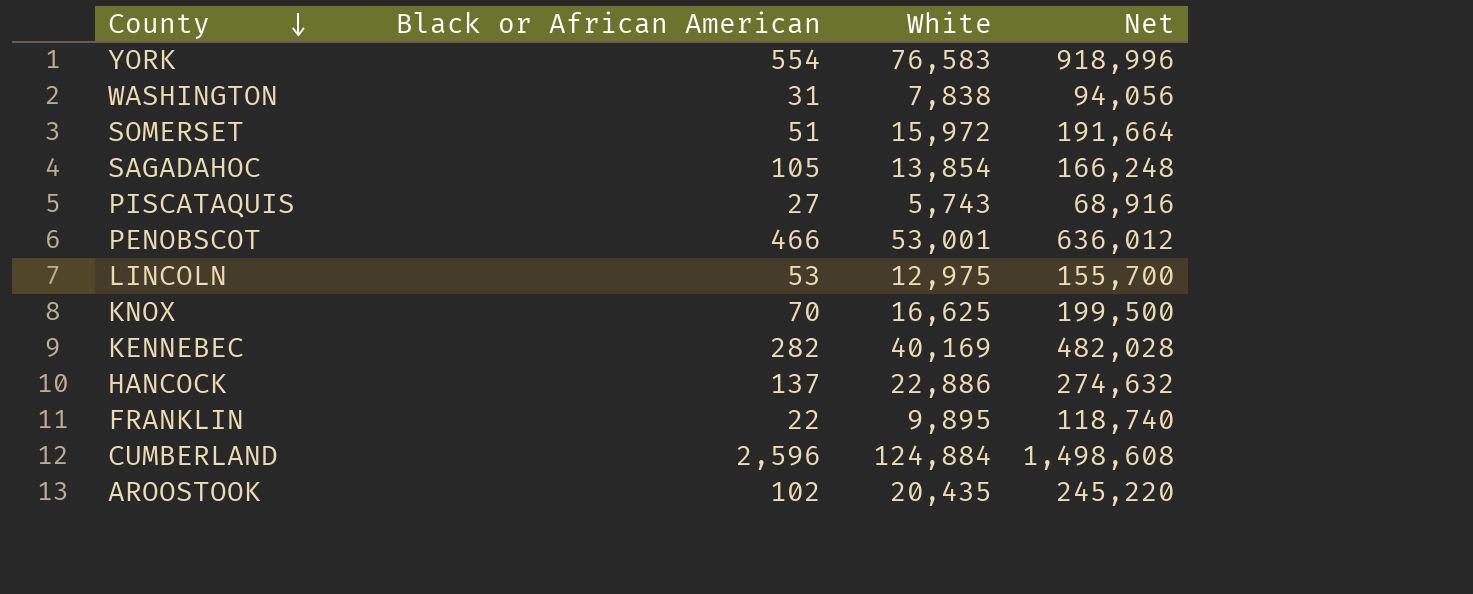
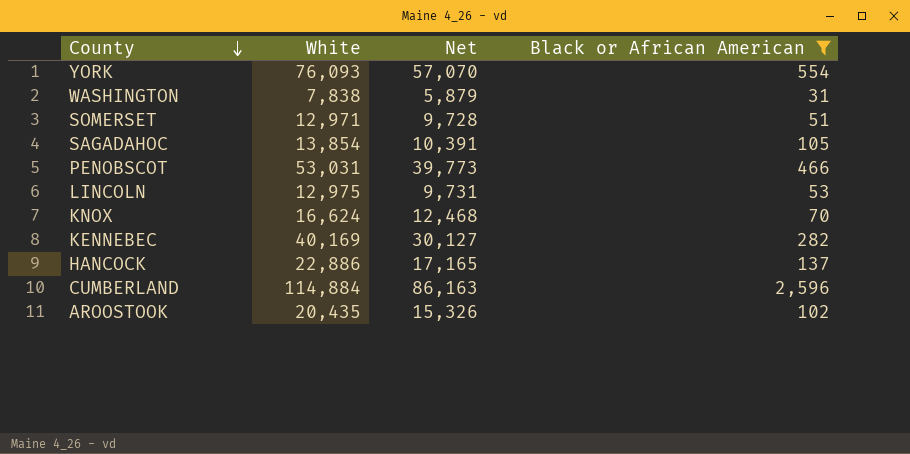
filter: none -> Black or African American >= 31
column Net | formula: [White] * 12 -> [White] * 0.75
column Black or African American | position: 2 -> 4
YORK | White: 76,583 -> 76,093
SOMERSET | White: 15,972 -> 12,971
PENOBSCOT | White: 53,001 -> 53,031
KNOX | White: 16,625 -> 16,624
CUMBERLAND | White: 124,884 -> 114,884

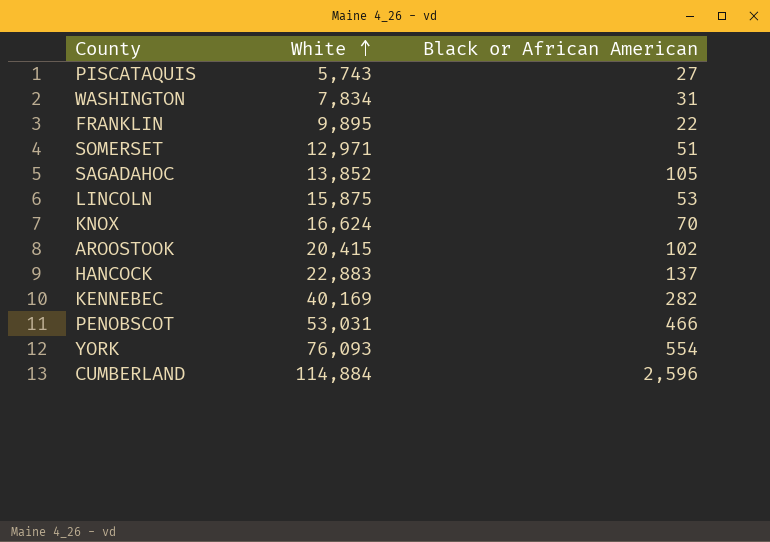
filter: Black or African American >= 31 -> none
row order: County descending -> White ascending
column Net | formula: [White] * 0.75 -> none
WASHINGTON | White: 7,838 -> 7,834
SAGADAHOC | White: 13,854 -> 13,852
LINCOLN | White: 12,975 -> 15,875
AROOSTOOK | White: 20,435 -> 20,415
HANCOCK | White: 22,886 -> 22,883

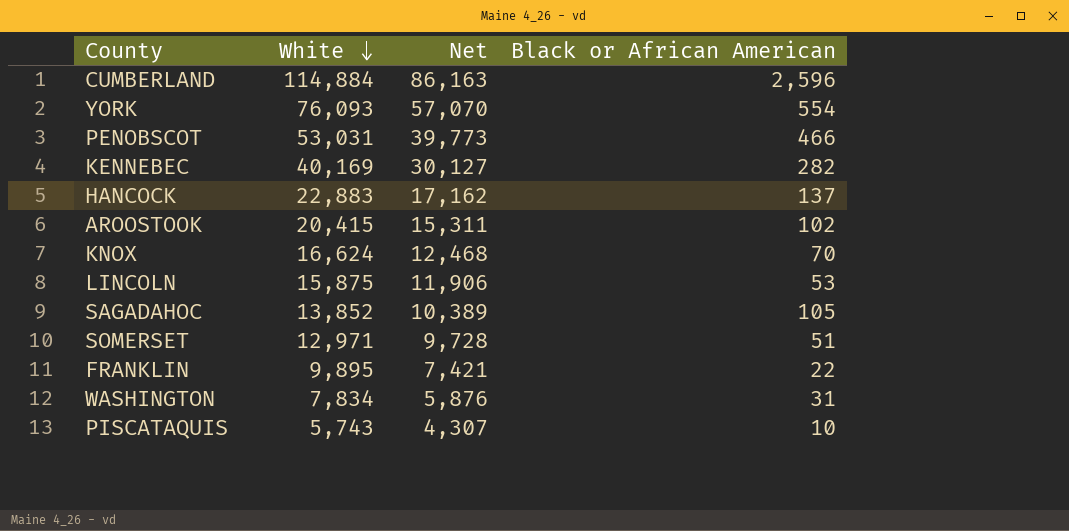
row order: White ascending -> White descending
column Net | formula: none -> [White] * 0.75
PISCATAQUIS | Black or African American: 27 -> 10

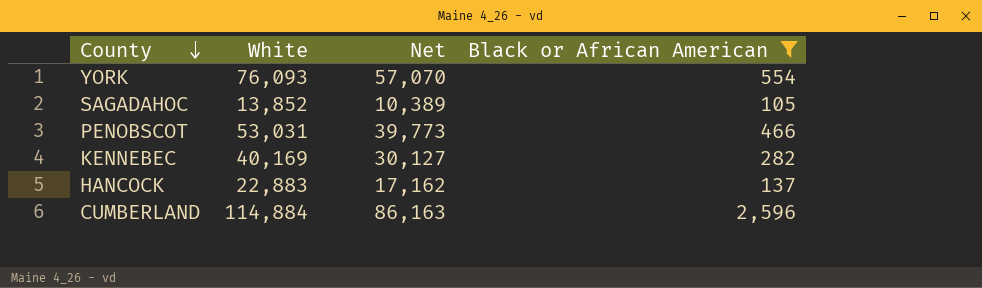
filter: none -> Black or African American >= 105
row order: White descending -> County descending

